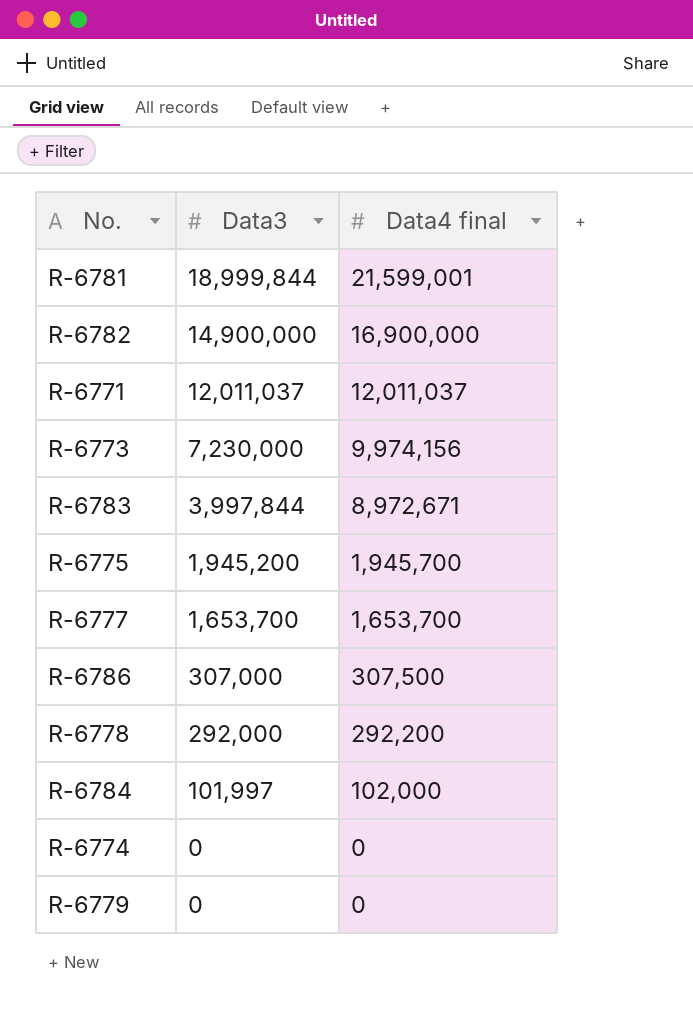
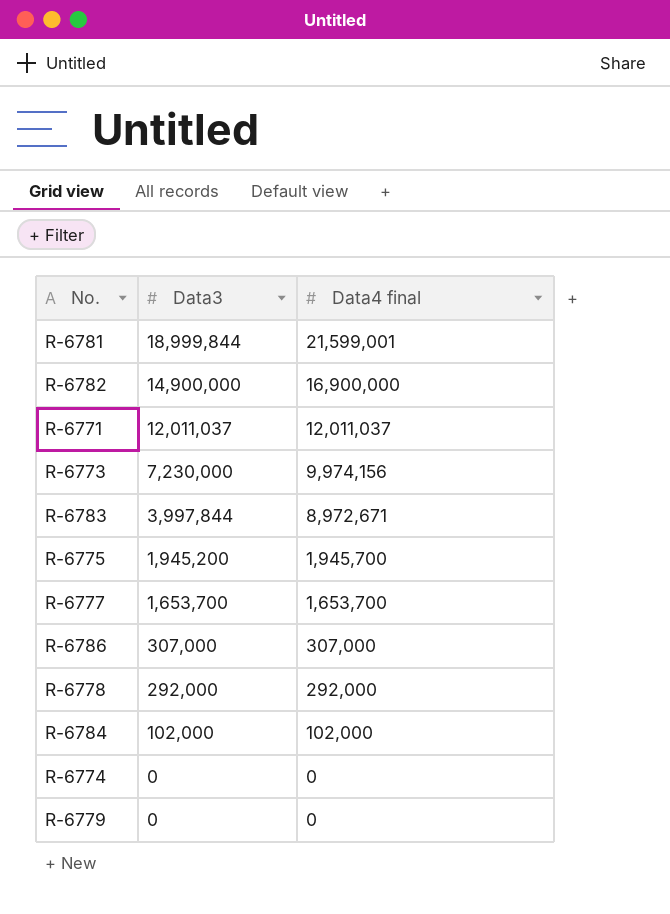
R-6786 | Data4 final: 307,500 -> 307,000
R-6778 | Data4 final: 292,200 -> 292,000
R-6784 | Data3: 101,997 -> 102,000

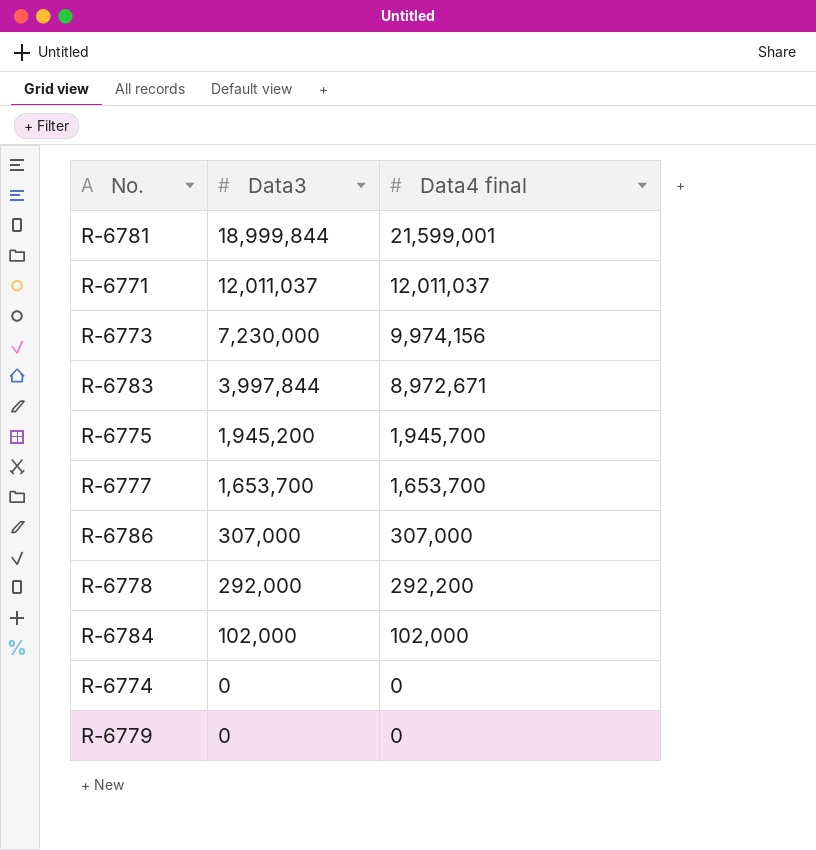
row R-6782: 14,900,000 | 16,900,000 -> none
R-6778 | Data4 final: 292,000 -> 292,200

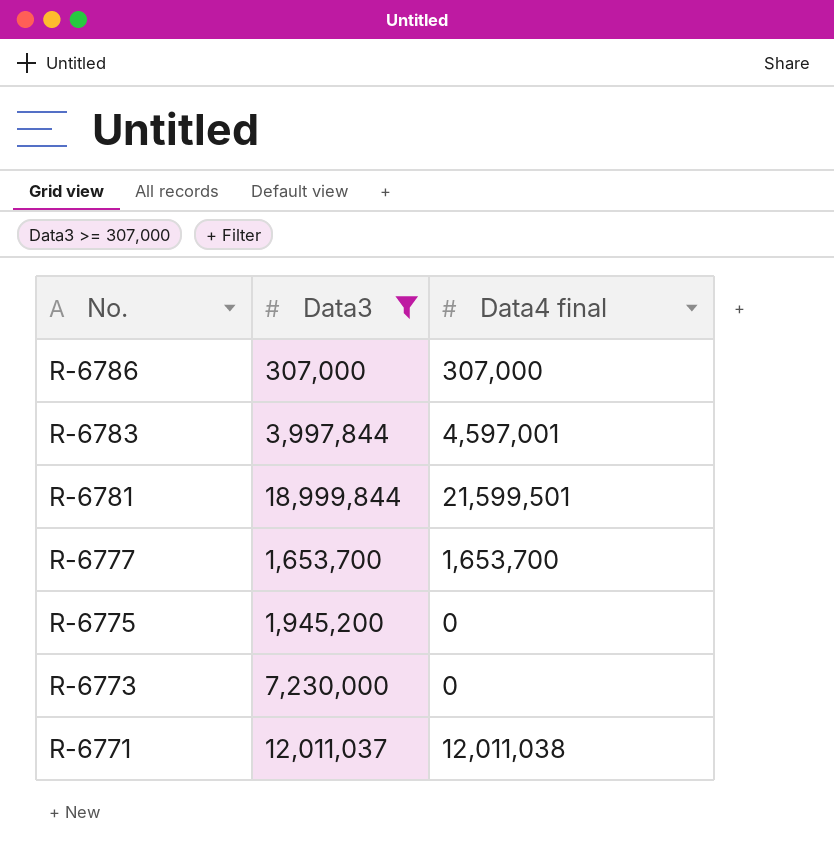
filter: none -> Data3 >= 307,000
row order: Data3 descending -> No. descending
R-6783 | Data4 final: 8,972,671 -> 4,597,001
R-6781 | Data4 final: 21,599,001 -> 21,599,501
R-6775 | Data4 final: 1,945,700 -> 0
R-6773 | Data4 final: 9,974,156 -> 0
R-6771 | Data4 final: 12,011,037 -> 12,011,038

